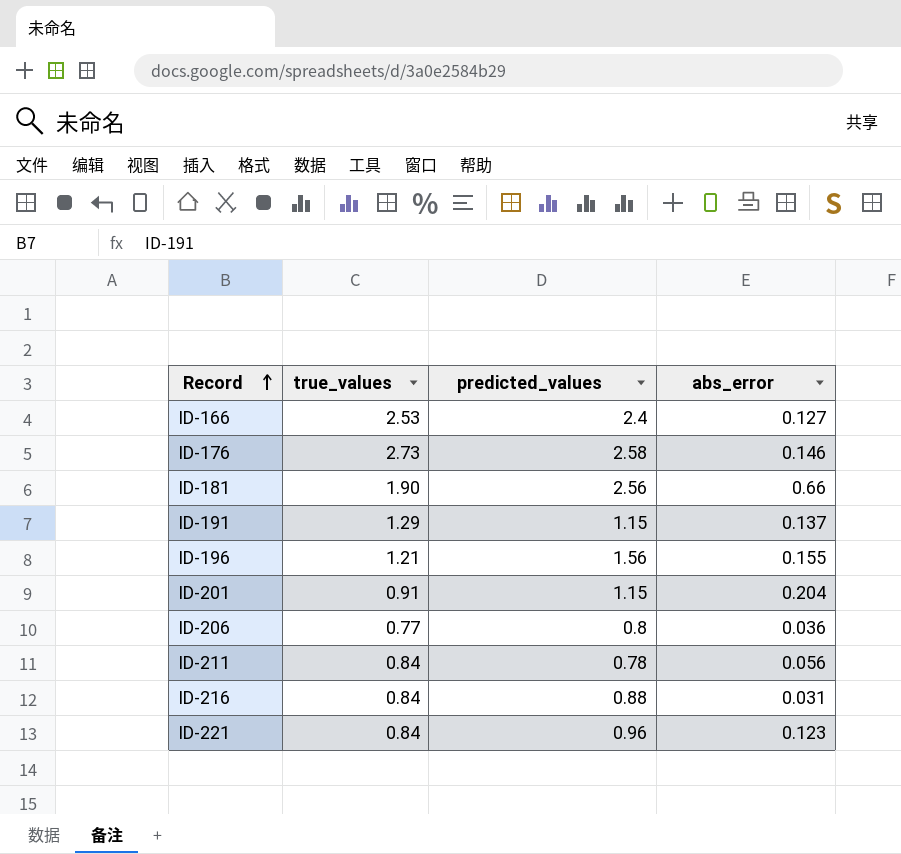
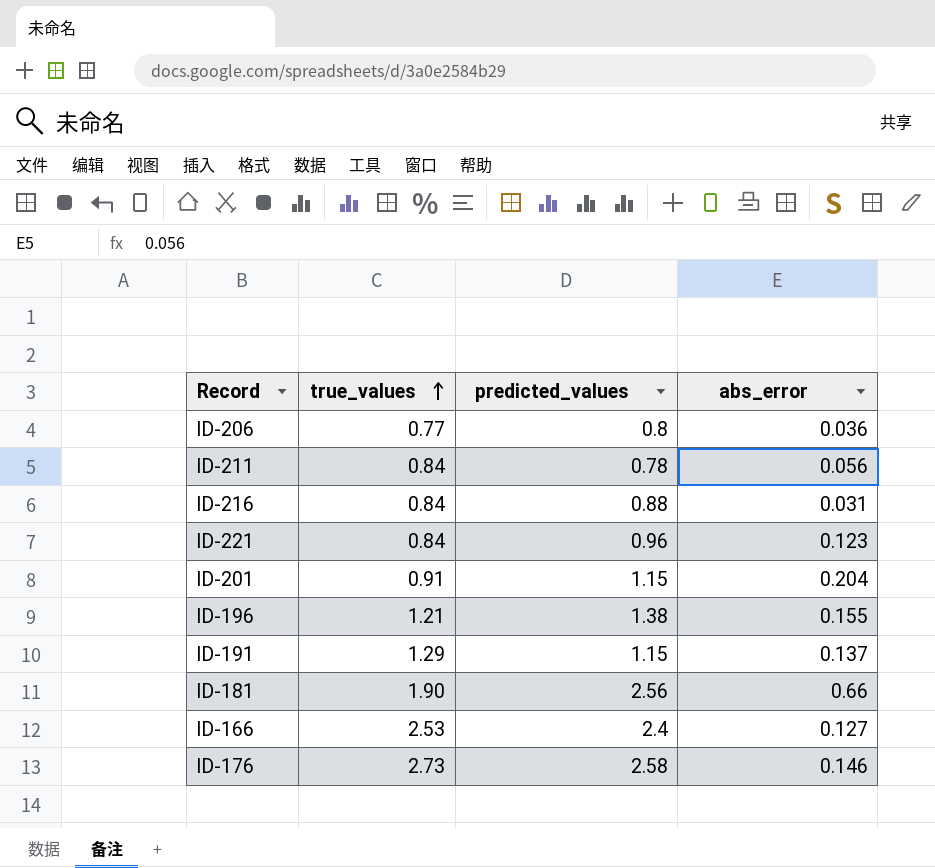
row order: Record ascending -> true_values ascending
ID-196 | predicted_values: 1.56 -> 1.38

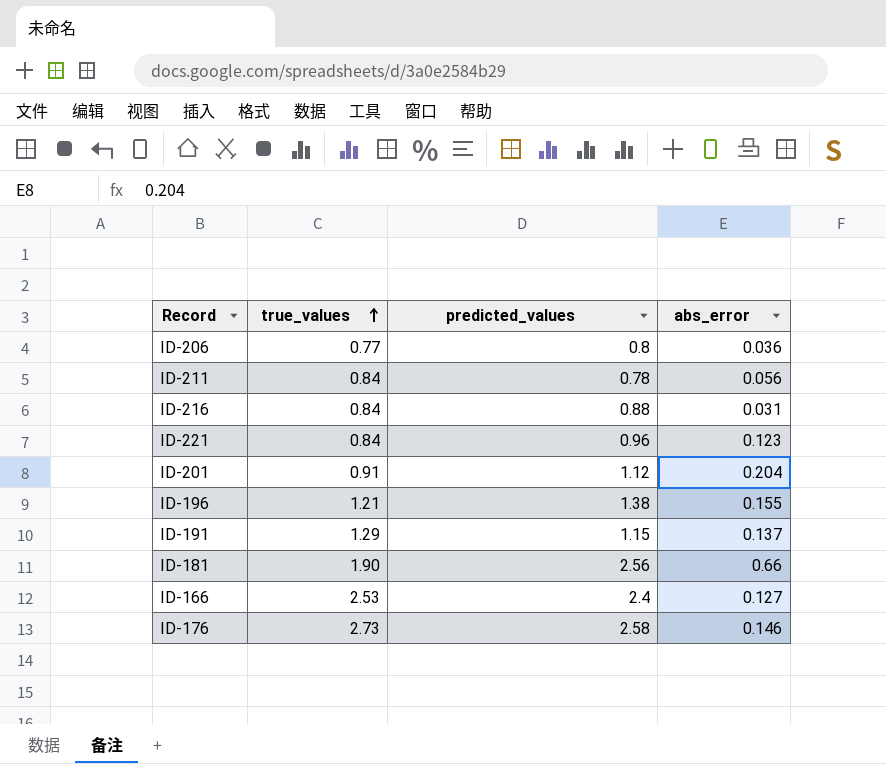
ID-201 | predicted_values: 1.15 -> 1.12

